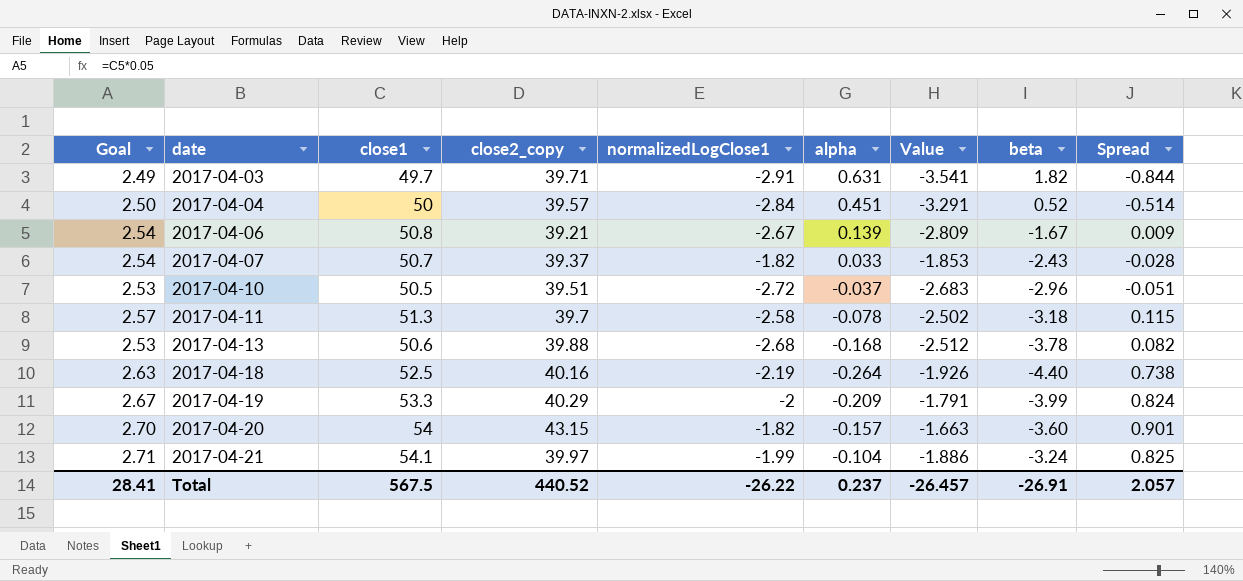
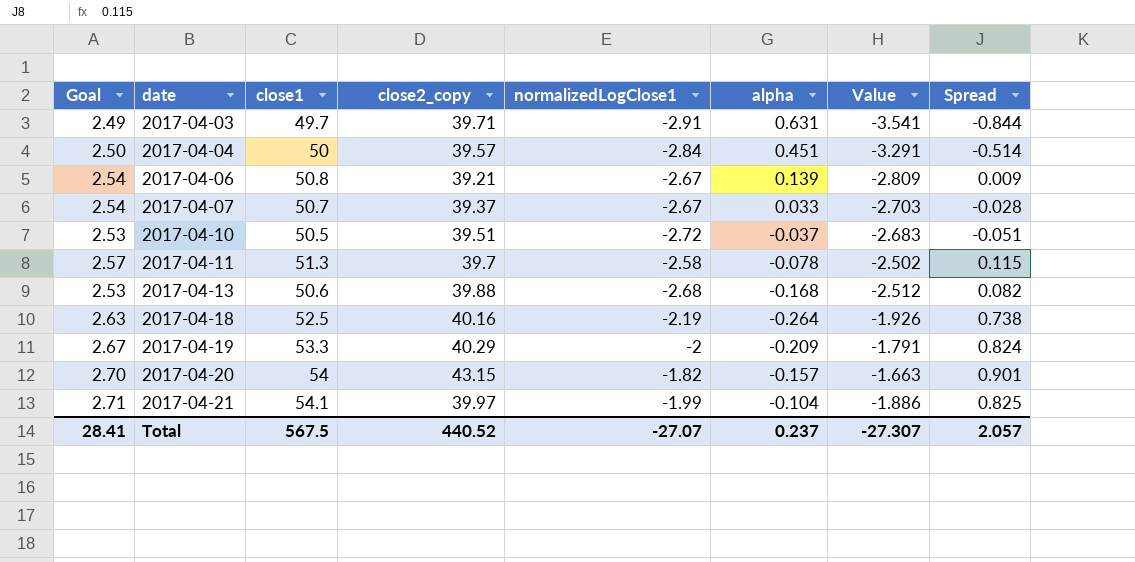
column beta | position: 8 -> none
2017-04-07 | normalizedLogClose1: -1.82 -> -2.67
2017-04-07 | Value: -1.853 -> -2.703
Total | normalizedLogClose1: -26.22 -> -27.07
Total | Value: -26.457 -> -27.307

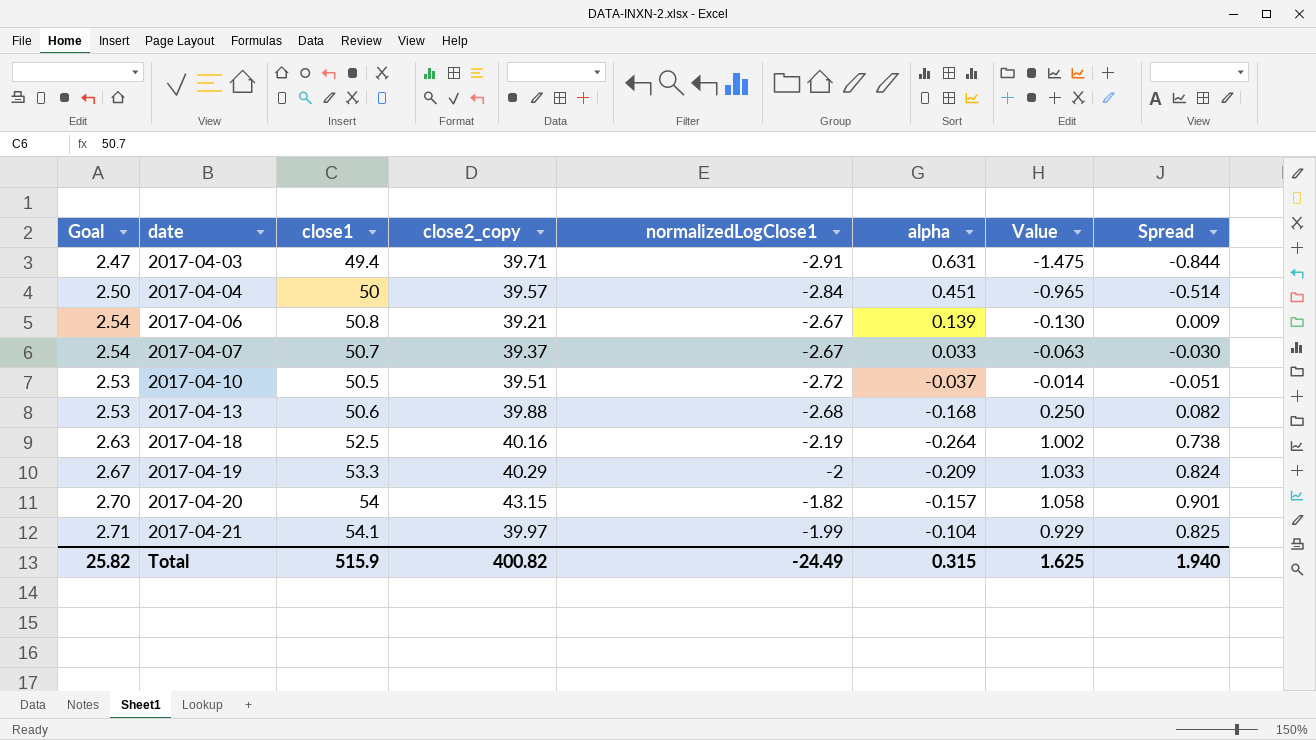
column Value | formula: [normalizedLogClose1] - [alpha] -> [Spread] - [alpha]
row 2017-04-11: 2.57 | 51.3 | 39.7 | -2.58 | -0.078 | -2.502 | 0.115 -> none
2017-04-03 | Goal: 2.49 -> 2.47
2017-04-03 | close1: 49.7 -> 49.4
2017-04-07 | Spread: -0.028 -> -0.030
Total | Goal: 28.41 -> 25.82
Total | close1: 567.5 -> 515.9
Total | close2_copy: 440.52 -> 400.82
Total | normalizedLogClose1: -27.07 -> -24.49
Total | alpha: 0.237 -> 0.315
Total | Value: -27.307 -> 1.625
Total | Spread: 2.057 -> 1.940

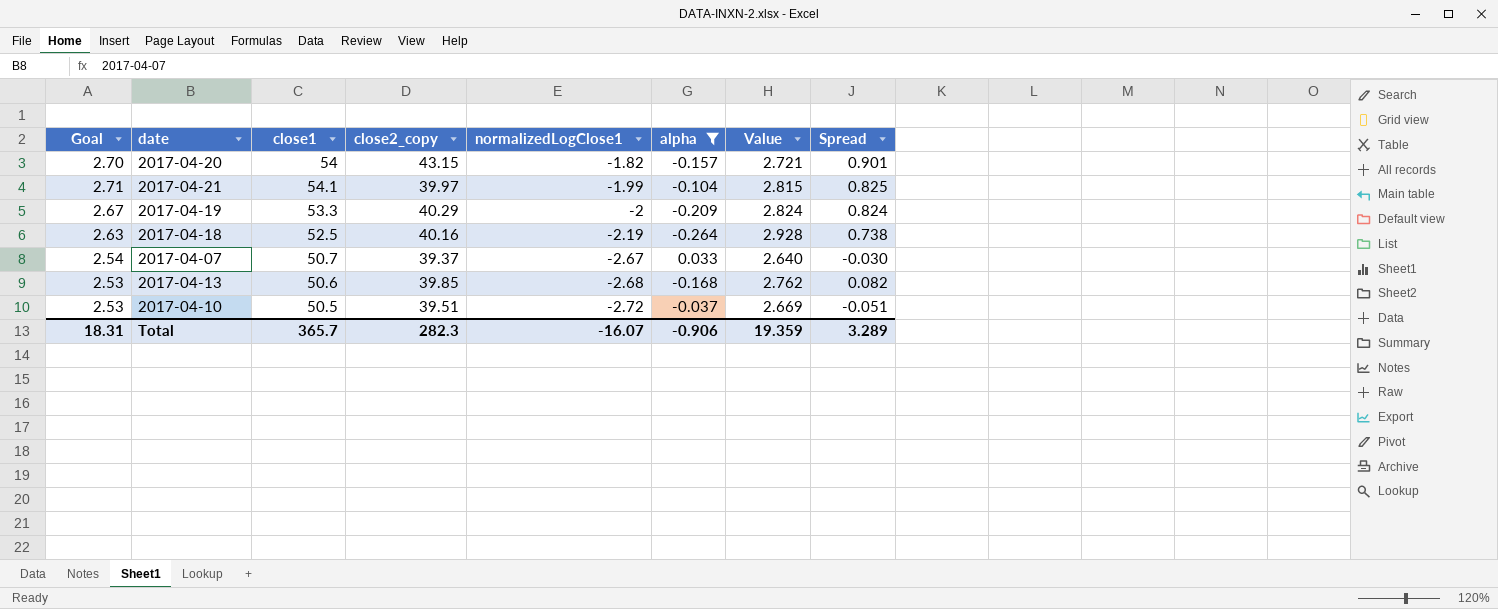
filter: none -> alpha <= 0.033
row order: date ascending -> normalizedLogClose1 descending
column Value | formula: [Spread] - [alpha] -> [Spread] - [normalizedLogClose1]
2017-04-13 | close2_copy: 39.88 -> 39.85
Total | Goal: 25.82 -> 18.31
Total | close1: 515.9 -> 365.7
Total | close2_copy: 400.82 -> 282.3
Total | normalizedLogClose1: -24.49 -> -16.07
Total | alpha: 0.315 -> -0.906
Total | Value: 1.625 -> 19.359
Total | Spread: 1.940 -> 3.289

